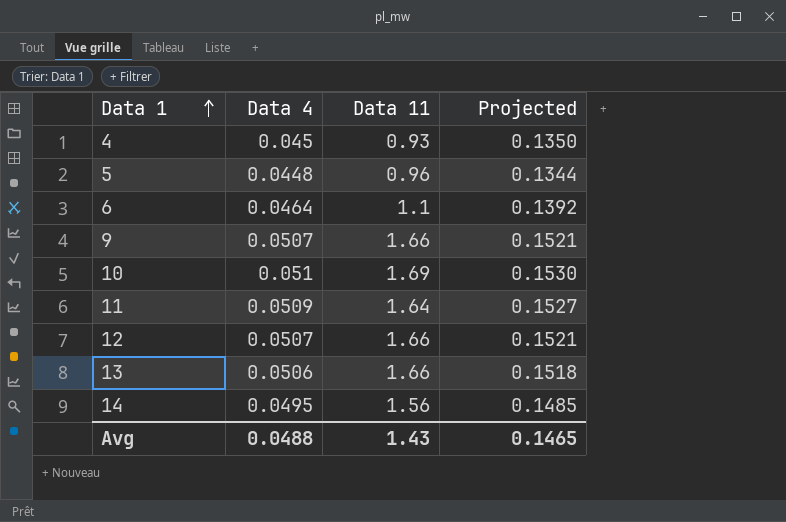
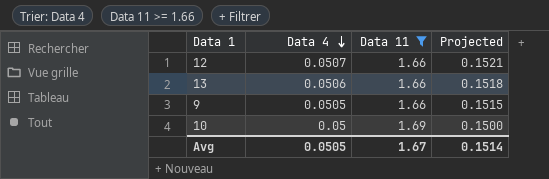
filter: none -> Data 11 >= 1.66
row order: Data 1 ascending -> Data 4 descending
9 | Data 4: 0.0507 -> 0.0505
9 | Projected: 0.1521 -> 0.1515
10 | Data 4: 0.051 -> 0.05
10 | Projected: 0.1530 -> 0.1500
Avg | Data 4: 0.0488 -> 0.0505
Avg | Data 11: 1.43 -> 1.67
Avg | Projected: 0.1465 -> 0.1514

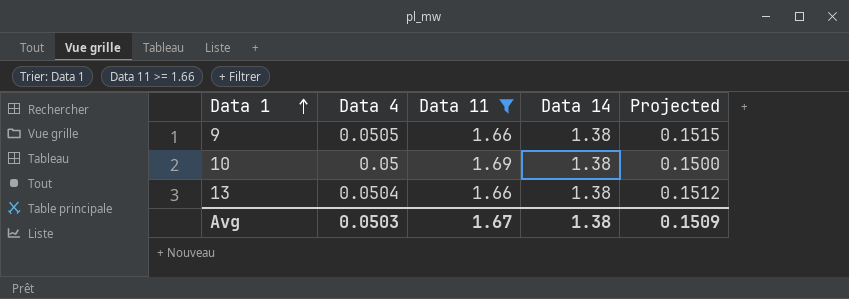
row order: Data 4 descending -> Data 1 ascending
column Data 14 | position: none -> 4
row 12: 0.0507 | 1.66 | 0.1521 -> none
13 | Data 4: 0.0506 -> 0.0504
13 | Projected: 0.1518 -> 0.1512
Avg | Data 4: 0.0505 -> 0.0503
Avg | Projected: 0.1514 -> 0.1509

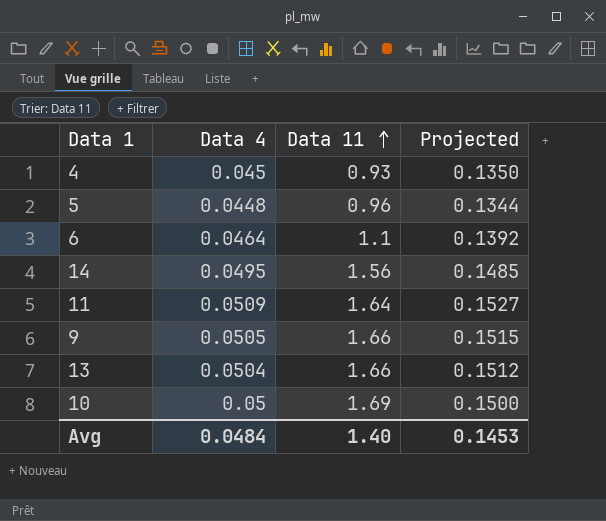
filter: Data 11 >= 1.66 -> none
row order: Data 1 ascending -> Data 11 ascending
column Data 14 | position: 4 -> none
Avg | Data 4: 0.0503 -> 0.0484
Avg | Data 11: 1.67 -> 1.40
Avg | Projected: 0.1509 -> 0.1453

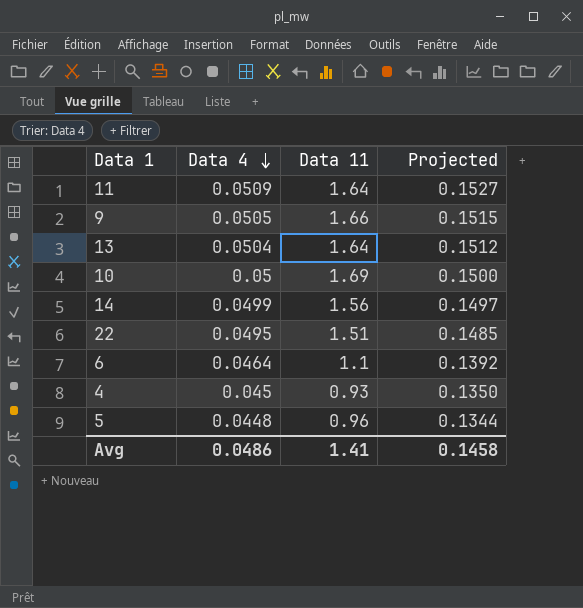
row order: Data 11 ascending -> Data 4 descending
13 | Data 11: 1.66 -> 1.64
14 | Data 4: 0.0495 -> 0.0499
14 | Projected: 0.1485 -> 0.1497
row 22: none -> 0.0495 | 1.51 | 0.1485
Avg | Data 4: 0.0484 -> 0.0486
Avg | Data 11: 1.40 -> 1.41
Avg | Projected: 0.1453 -> 0.1458

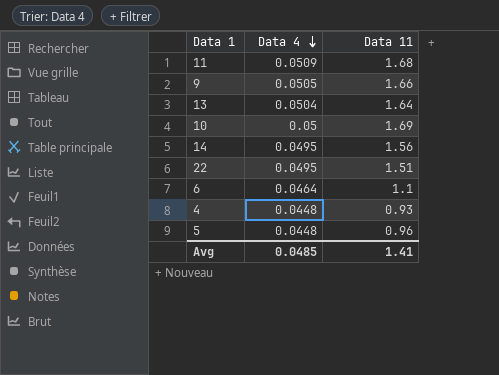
column Projected | formula: [Data 4] * 3 -> none
11 | Data 11: 1.64 -> 1.68
14 | Data 4: 0.0499 -> 0.0495
4 | Data 4: 0.045 -> 0.0448
Avg | Data 4: 0.0486 -> 0.0485

